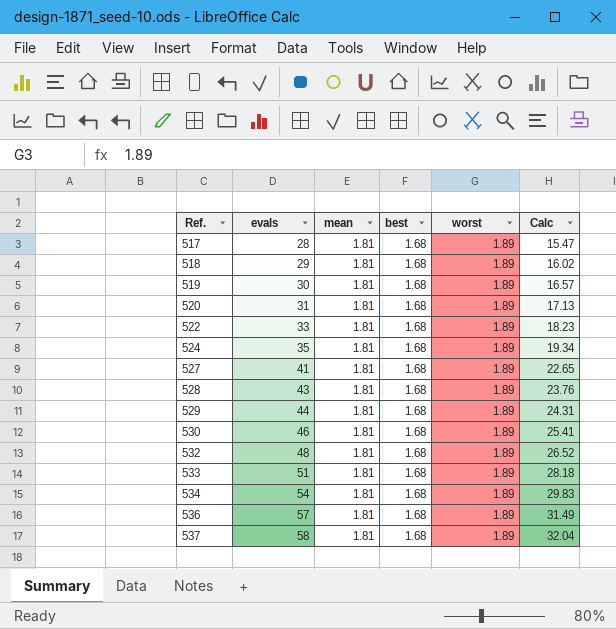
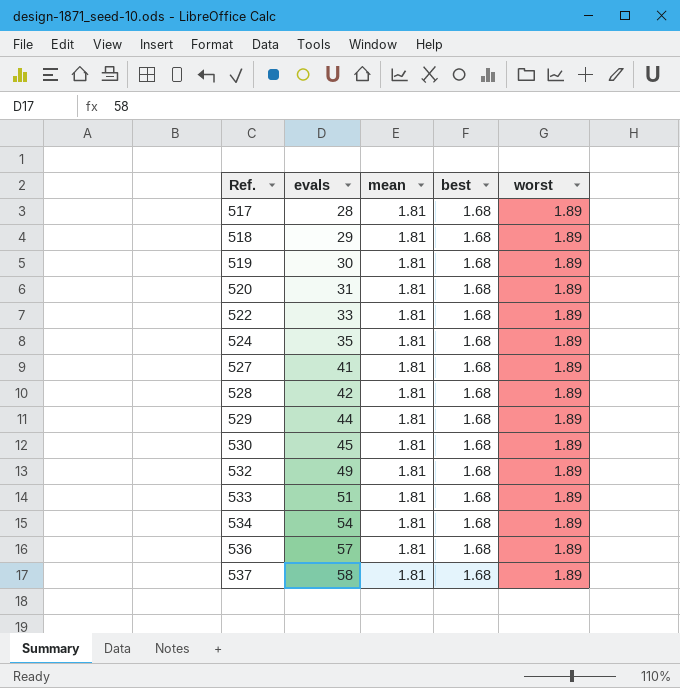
column Calc | formula: [evals] / [mean] -> none
528 | evals: 43 -> 42
530 | evals: 46 -> 45
532 | evals: 48 -> 49

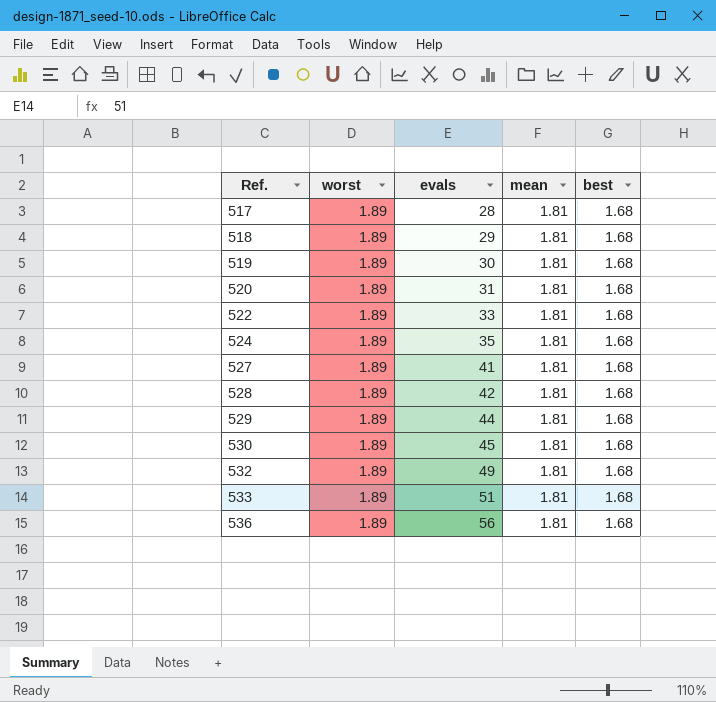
column worst | position: 5 -> 2
row 534: 54 | 1.81 | 1.68 | 1.89 -> none
row 537: 58 | 1.81 | 1.68 | 1.89 -> none
536 | evals: 57 -> 56

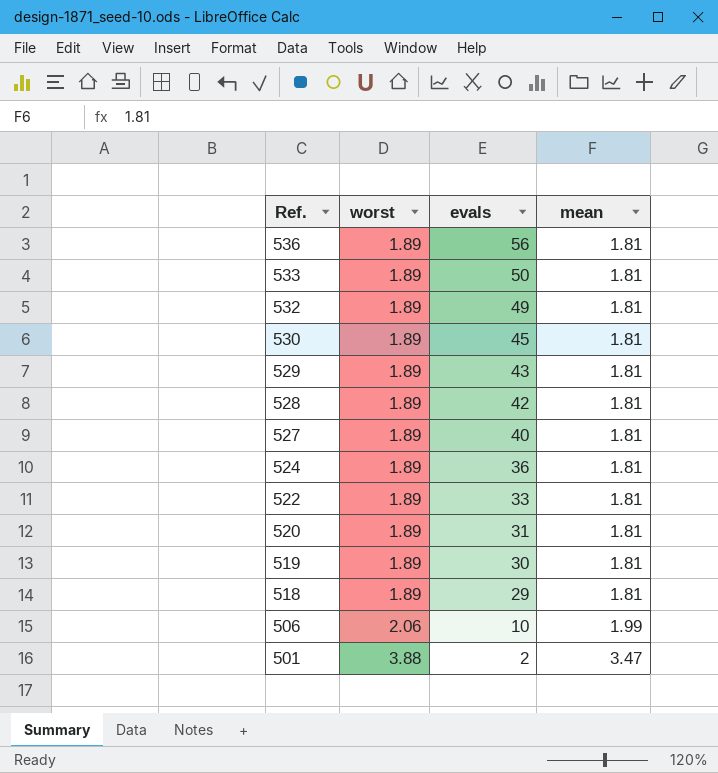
row order: Ref. ascending -> Ref. descending
column best | position: 5 -> none
row 517: 1.89 | 28 | 1.81 | 1.68 -> none
533 | evals: 51 -> 50
529 | evals: 44 -> 43
527 | evals: 41 -> 40
524 | evals: 35 -> 36
row 506: none -> 2.06 | 10 | 1.99
row 501: none -> 3.88 | 2 | 3.47

